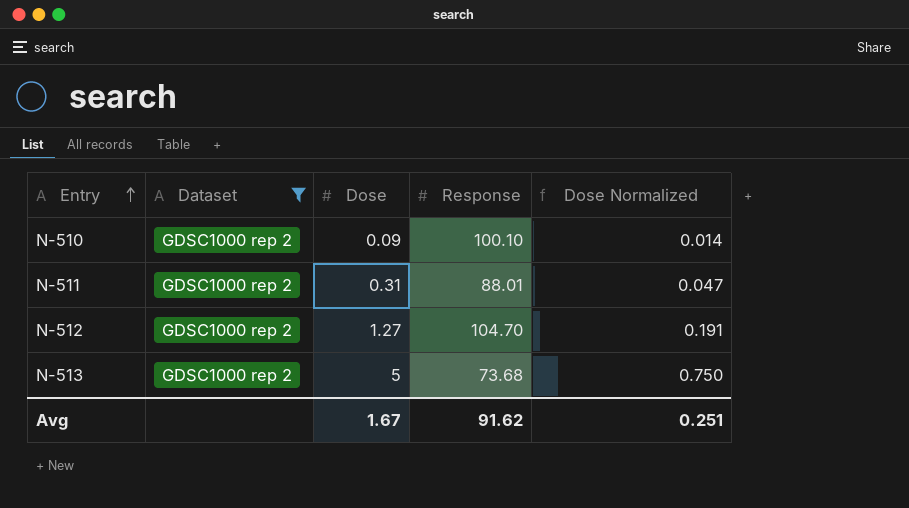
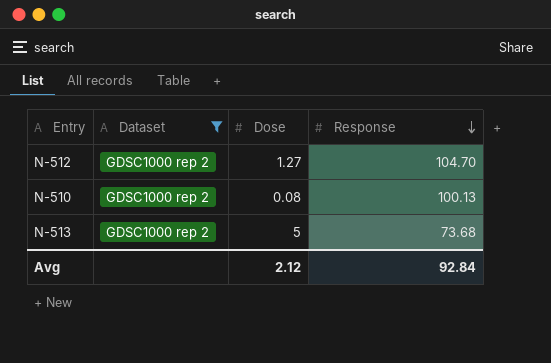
row order: Entry ascending -> Response descending
column Dose Normalized | formula: [Dose] * 0.15 -> none
row N-511: GDSC1000 rep 2 | 0.31 | 88.01 | 0.047 -> none
N-510 | Dose: 0.09 -> 0.08
N-510 | Response: 100.10 -> 100.13
Avg | Dose: 1.67 -> 2.12
Avg | Response: 91.62 -> 92.84

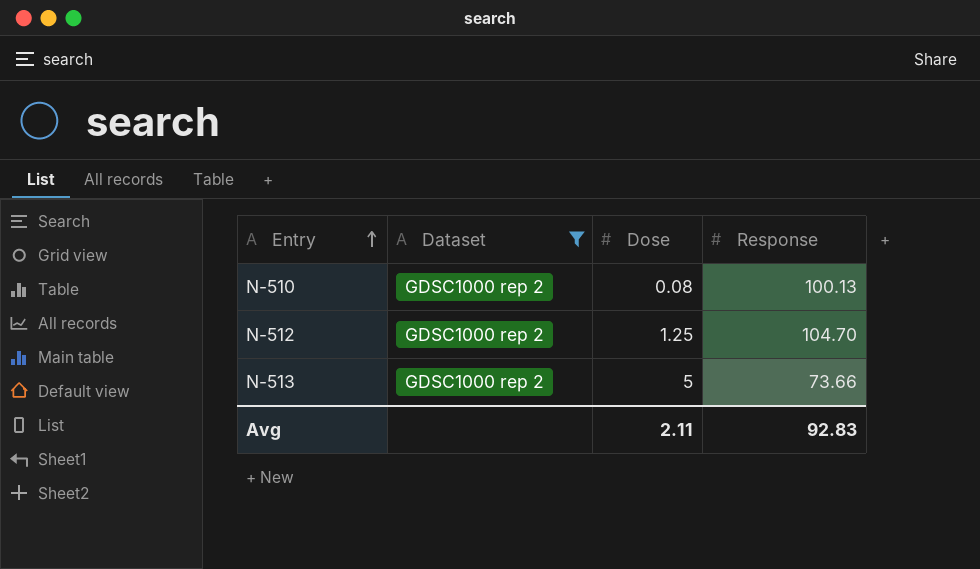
row order: Response descending -> Entry ascending
N-512 | Dose: 1.27 -> 1.25
N-513 | Response: 73.68 -> 73.66
Avg | Dose: 2.12 -> 2.11
Avg | Response: 92.84 -> 92.83

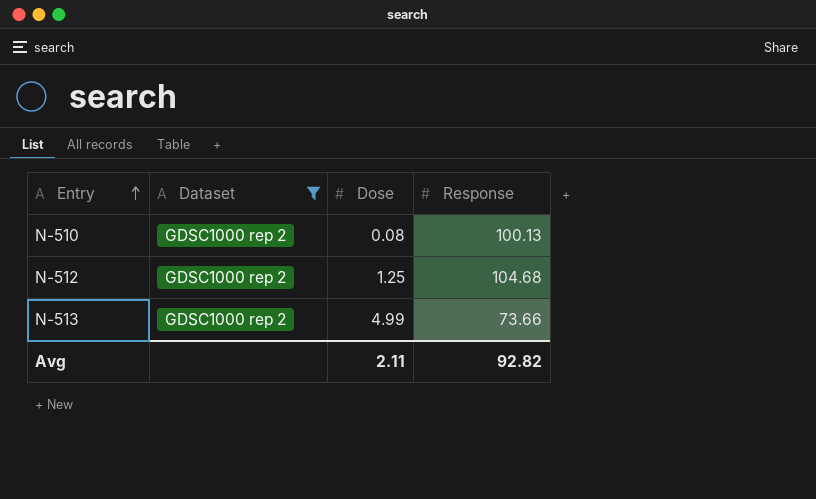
N-512 | Response: 104.70 -> 104.68
N-513 | Dose: 5 -> 4.99
Avg | Response: 92.83 -> 92.82

